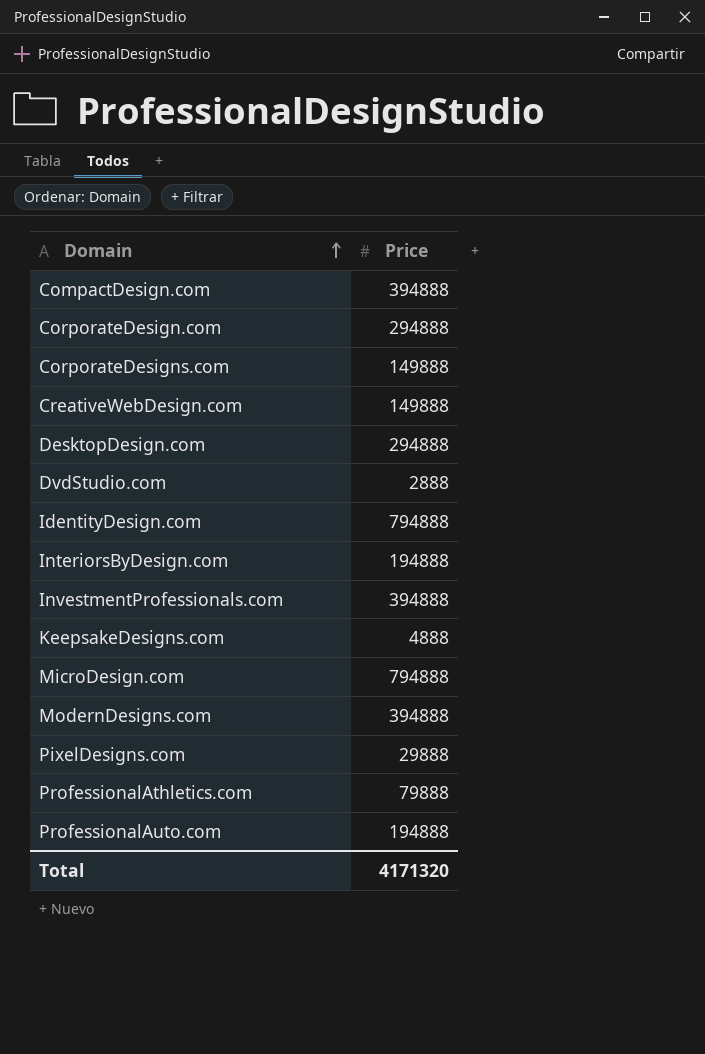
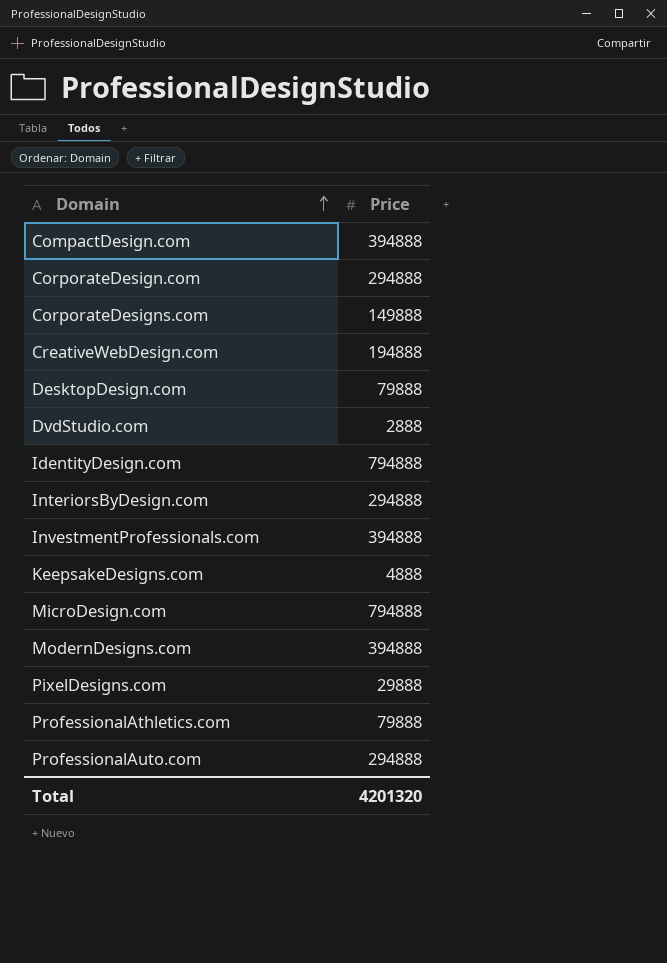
CreativeWebDesign.com | Price: 149888 -> 194888
DesktopDesign.com | Price: 294888 -> 79888
InteriorsByDesign.com | Price: 194888 -> 294888
ProfessionalAuto.com | Price: 194888 -> 294888
Total | Price: 4171320 -> 4201320

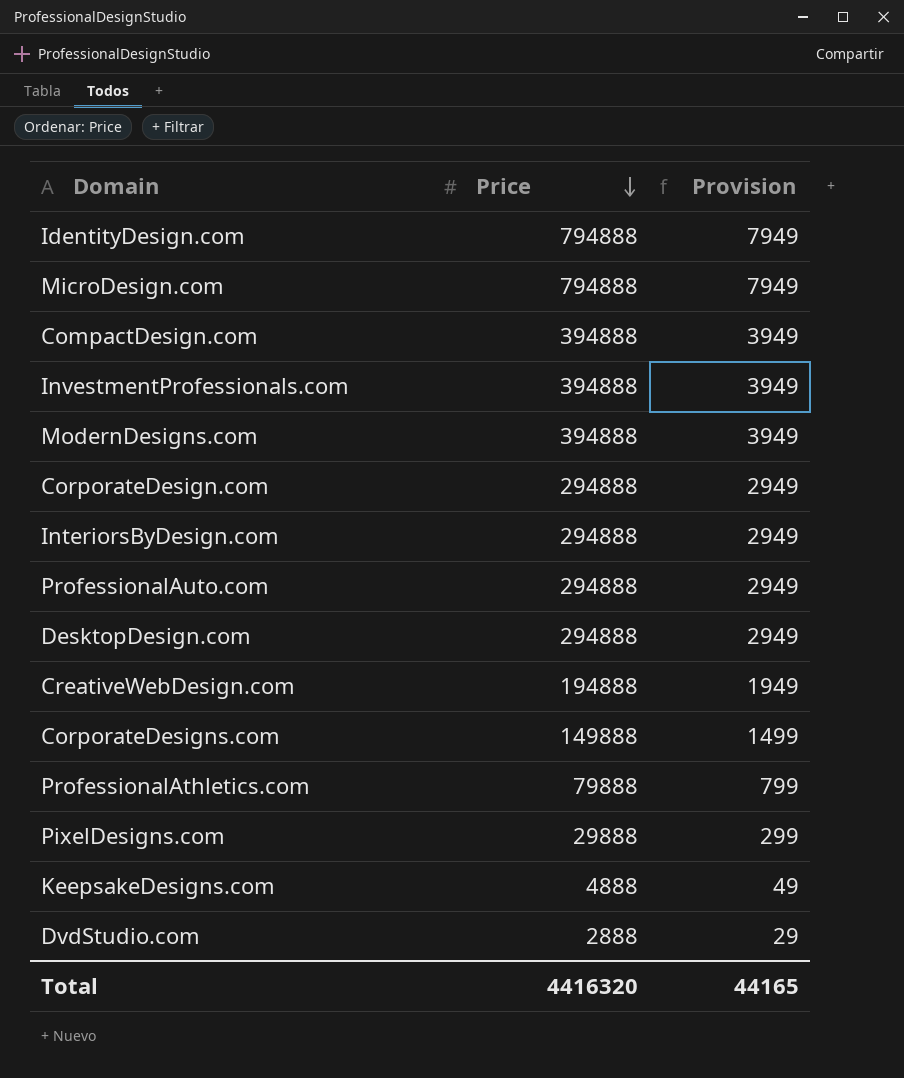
row order: Domain ascending -> Price descending
column Provision | formula: none -> [Price] * 0.01
DesktopDesign.com | Price: 79888 -> 294888
Total | Price: 4201320 -> 4416320

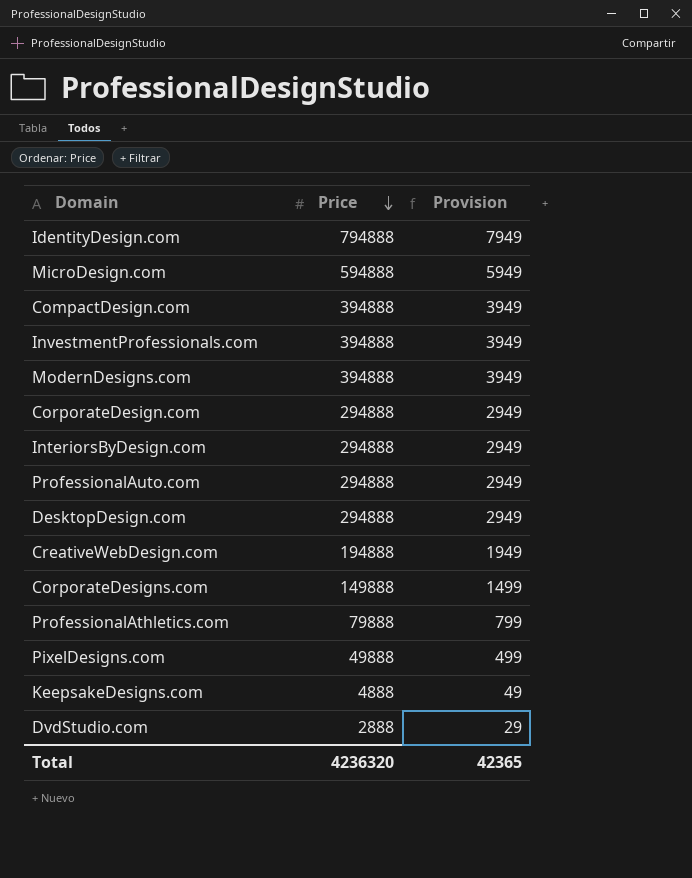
MicroDesign.com | Price: 794888 -> 594888
MicroDesign.com | Provision: 7949 -> 5949
PixelDesigns.com | Price: 29888 -> 49888
PixelDesigns.com | Provision: 299 -> 499
Total | Price: 4416320 -> 4236320
Total | Provision: 44165 -> 42365

